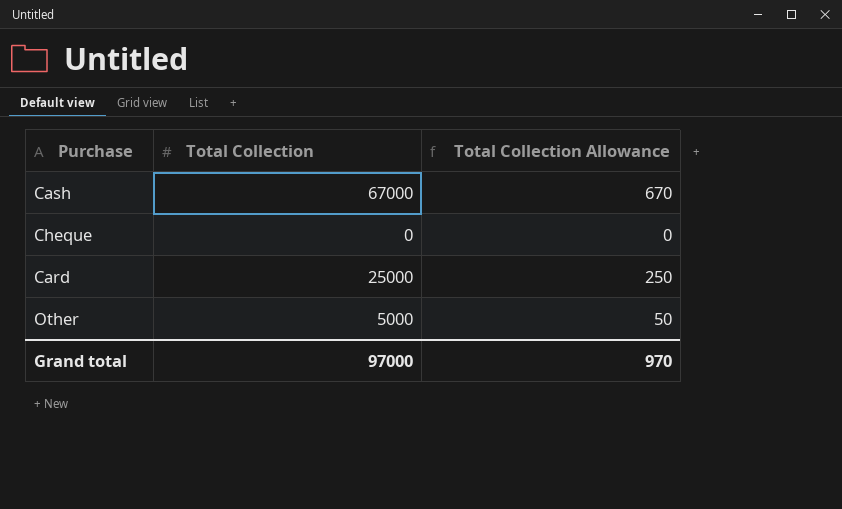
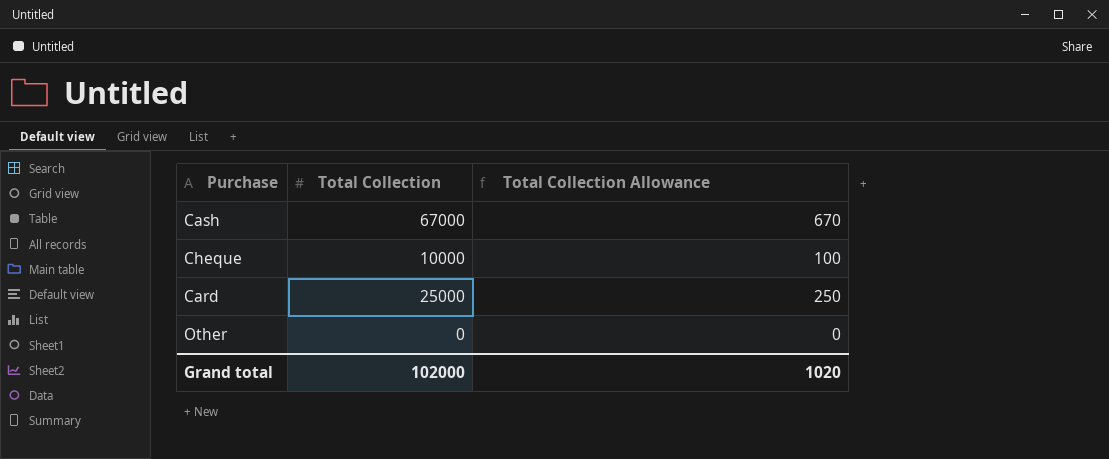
Cheque | Total Collection: 0 -> 10000
Cheque | Total Collection Allowance: 0 -> 100
Other | Total Collection: 5000 -> 0
Other | Total Collection Allowance: 50 -> 0
Grand total | Total Collection: 97000 -> 102000
Grand total | Total Collection Allowance: 970 -> 1020

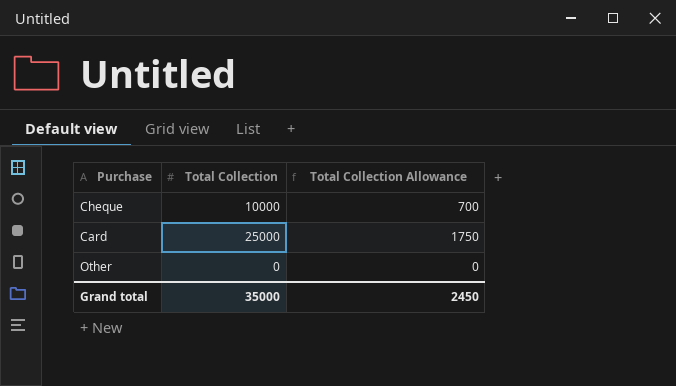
column Total Collection Allowance | formula: [Total Collection] * 0.01 -> [Total Collection] * 0.07
row Cash: 67000 | 670 -> none
Grand total | Total Collection: 102000 -> 35000
Grand total | Total Collection Allowance: 1020 -> 2450

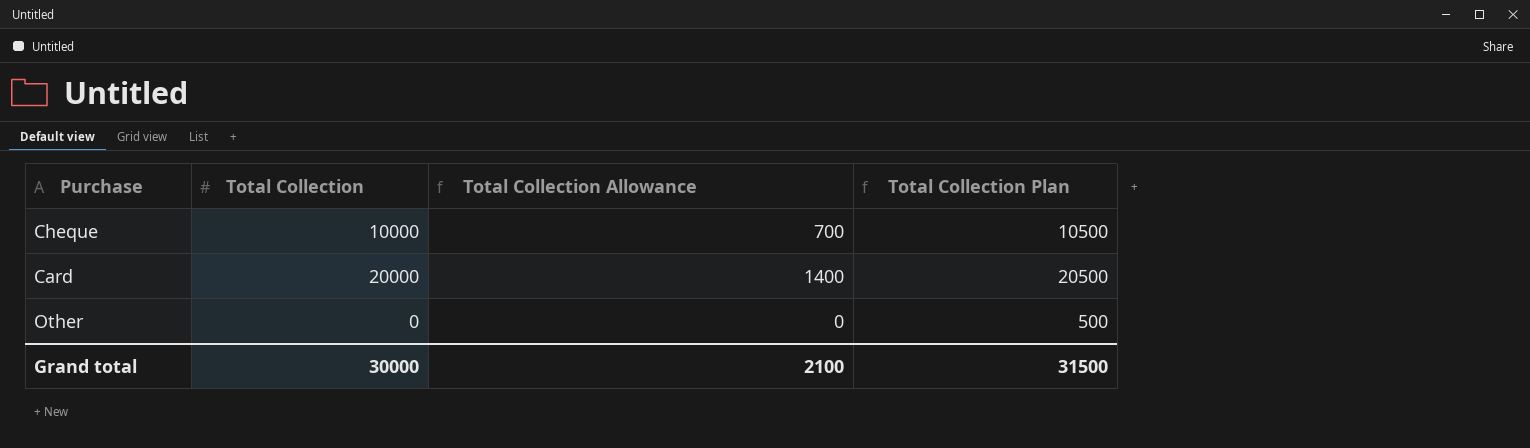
column Total Collection Plan | formula: none -> [Total Collection] + 500
Card | Total Collection: 25000 -> 20000
Card | Total Collection Allowance: 1750 -> 1400
Grand total | Total Collection: 35000 -> 30000
Grand total | Total Collection Allowance: 2450 -> 2100

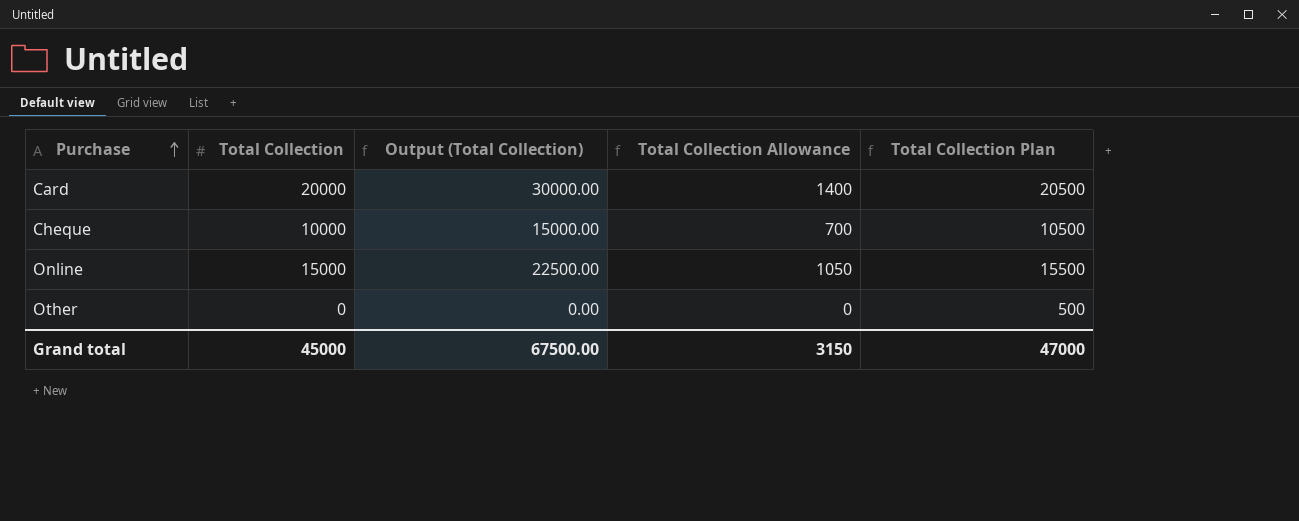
row order: none -> Purchase ascending
column Output (Total Collection) | formula: none -> [Total Collection] * 1.5
row Online: none -> 15000 | 22500.00 | 1050 | 15500
Grand total | Total Collection: 30000 -> 45000
Grand total | Total Collection Allowance: 2100 -> 3150
Grand total | Total Collection Plan: 31500 -> 47000

